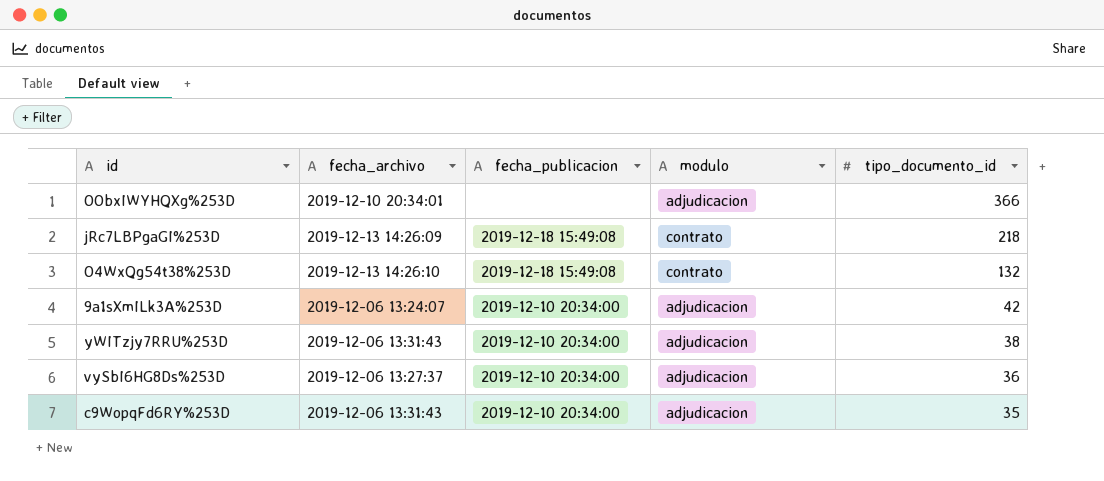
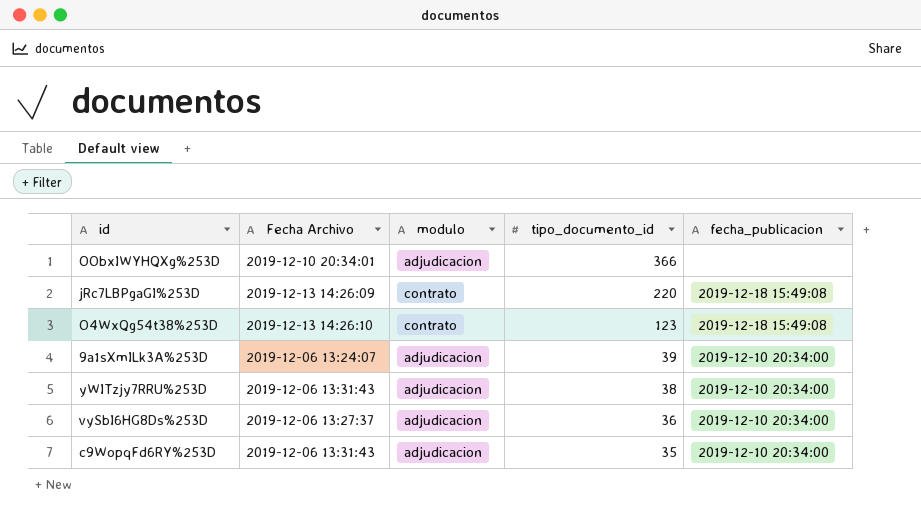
column name: fecha_archivo -> Fecha Archivo
column fecha_publicacion | position: 3 -> 5
jRc7LBPgaGI%253D | tipo_documento_id: 218 -> 220
O4WxQg54t38%253D | tipo_documento_id: 132 -> 123
9a1sXmILk3A%253D | tipo_documento_id: 42 -> 39

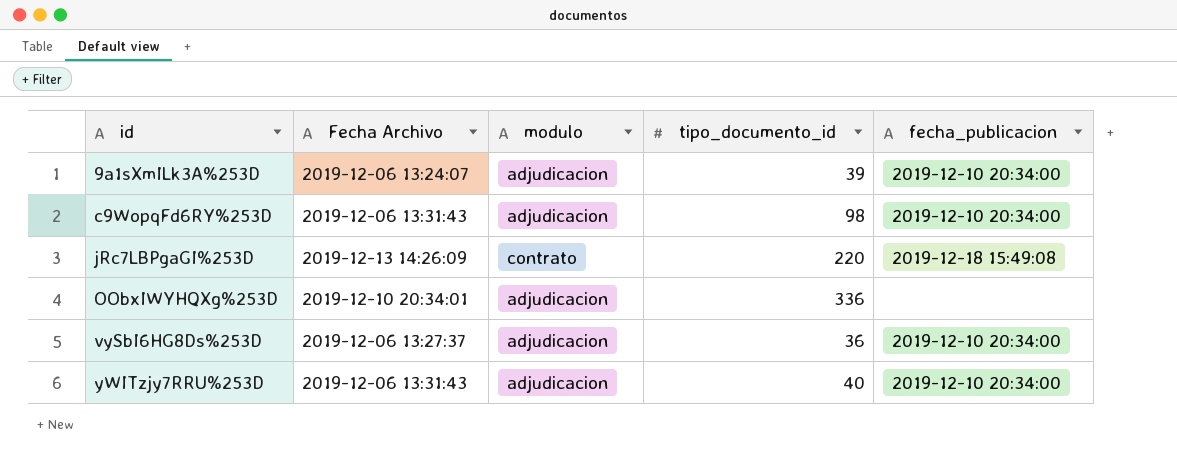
row order: tipo_documento_id descending -> id ascending
row O4WxQg54t38%253D: 2019-12-13 14:26:10 | contrato | 123 | 2019-12-18 15:49:08 -> none
c9WopqFd6RY%253D | tipo_documento_id: 35 -> 98
OObxIWYHQXg%253D | tipo_documento_id: 366 -> 336
yWITzjy7RRU%253D | tipo_documento_id: 38 -> 40

